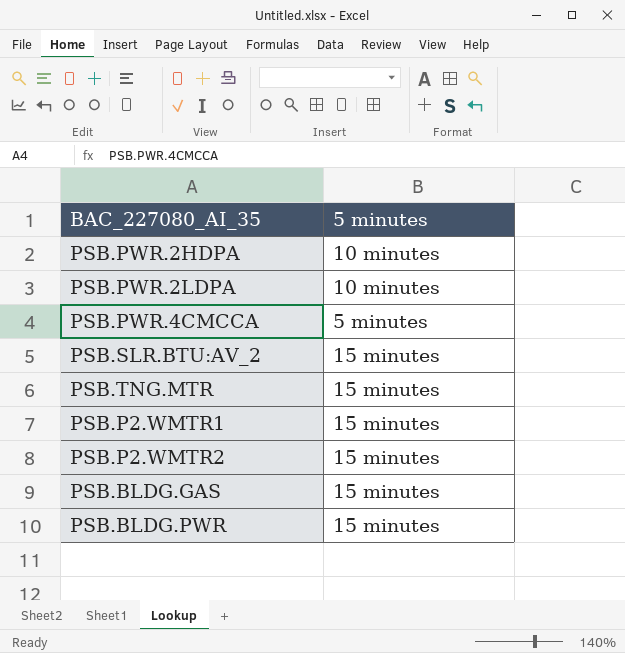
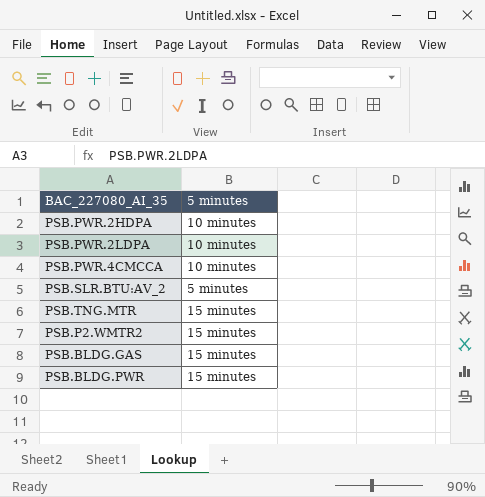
row PSB.P2.WMTR1: 15 minutes -> none
PSB.PWR.4CMCCA | 5 minutes: 5 minutes -> 10 minutes
PSB.SLR.BTU:AV_2 | 5 minutes: 15 minutes -> 5 minutes

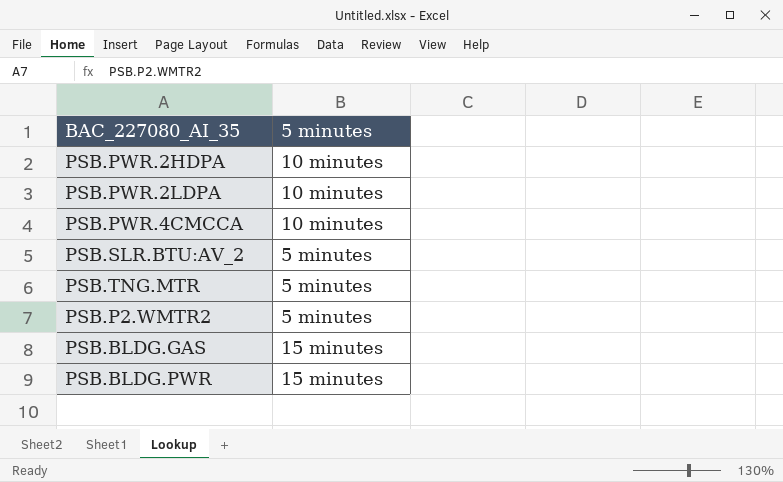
PSB.TNG.MTR | 5 minutes: 15 minutes -> 5 minutes
PSB.P2.WMTR2 | 5 minutes: 15 minutes -> 5 minutes

